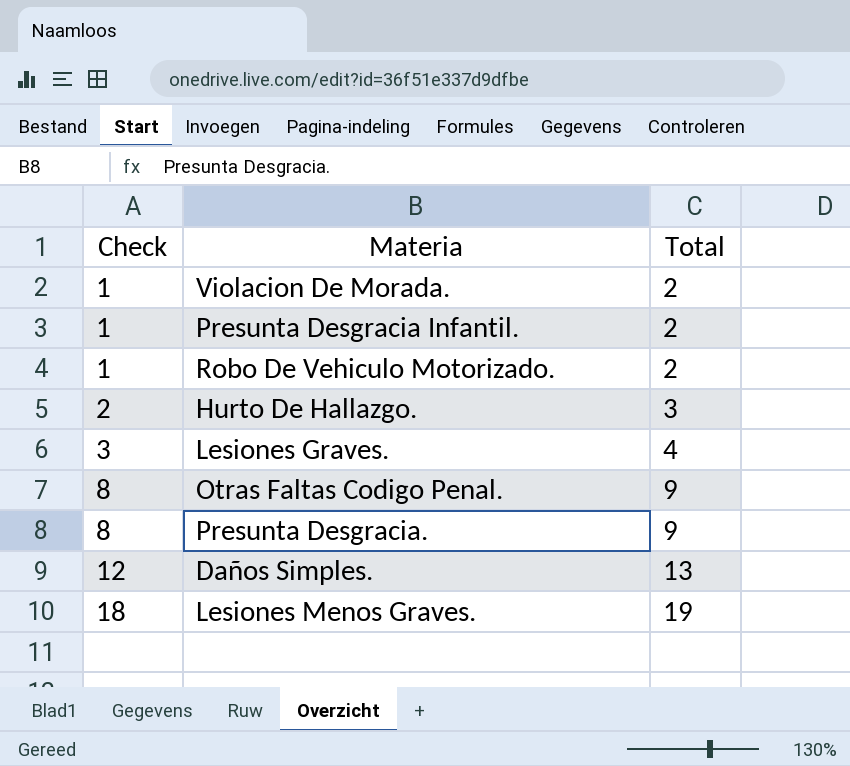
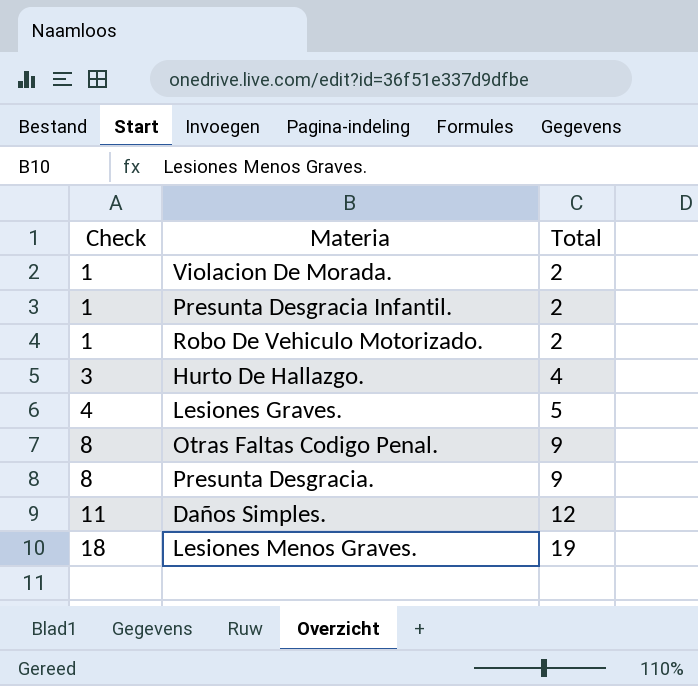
Hurto De Hallazgo. | Check: 2 -> 3
Hurto De Hallazgo. | Total: 3 -> 4
Lesiones Graves. | Check: 3 -> 4
Lesiones Graves. | Total: 4 -> 5
Daños Simples. | Check: 12 -> 11
Daños Simples. | Total: 13 -> 12

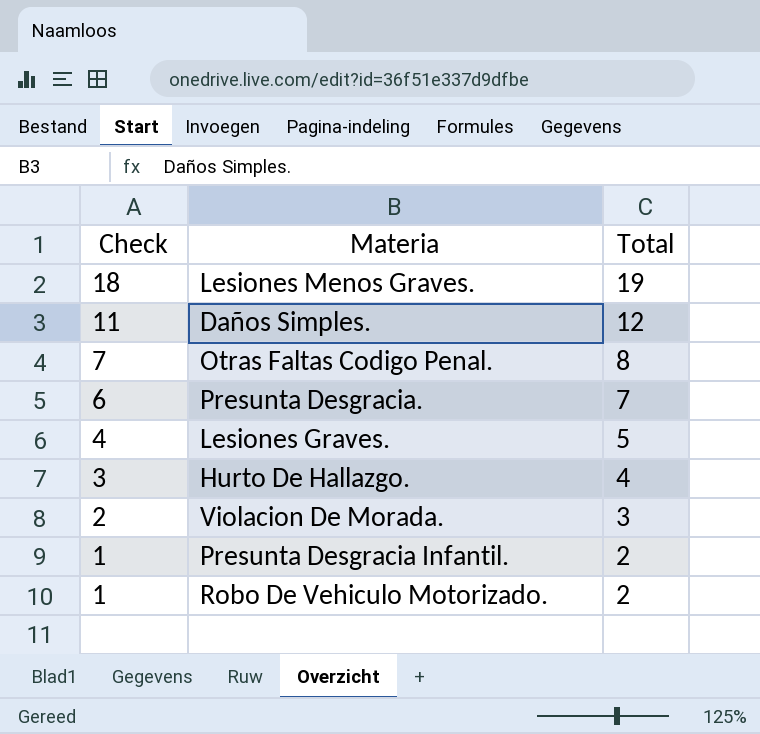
row order: Check ascending -> Check descending
Otras Faltas Codigo Penal. | Check: 8 -> 7
Otras Faltas Codigo Penal. | Total: 9 -> 8
Presunta Desgracia. | Check: 8 -> 6
Presunta Desgracia. | Total: 9 -> 7
Violacion De Morada. | Check: 1 -> 2
Violacion De Morada. | Total: 2 -> 3

